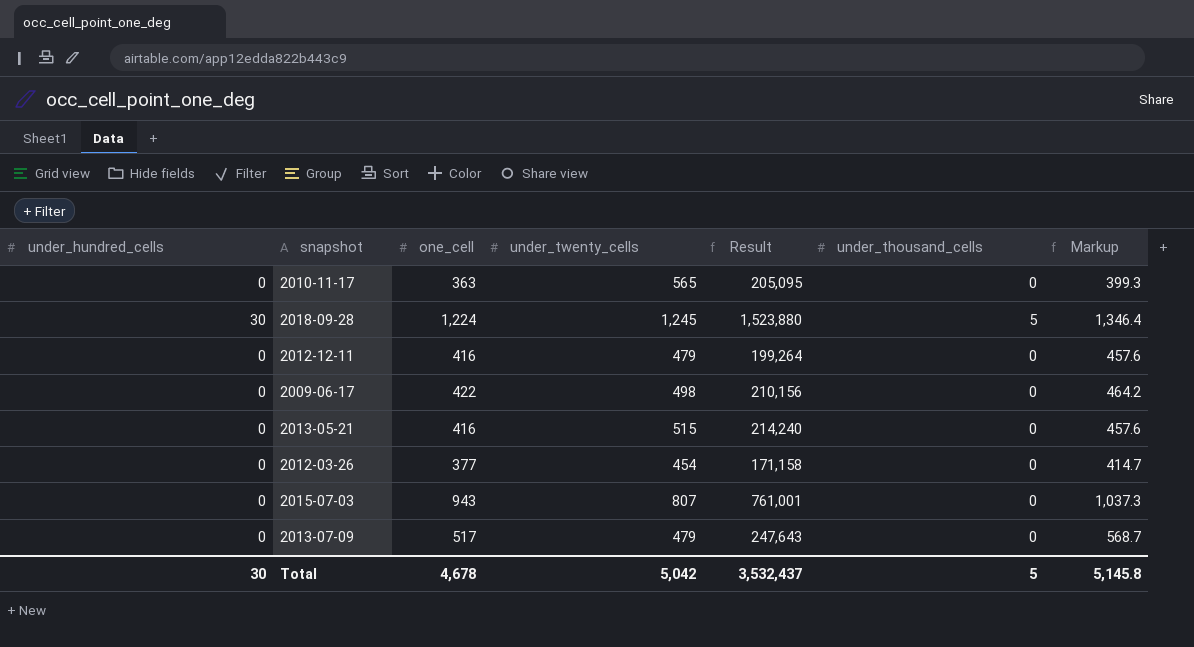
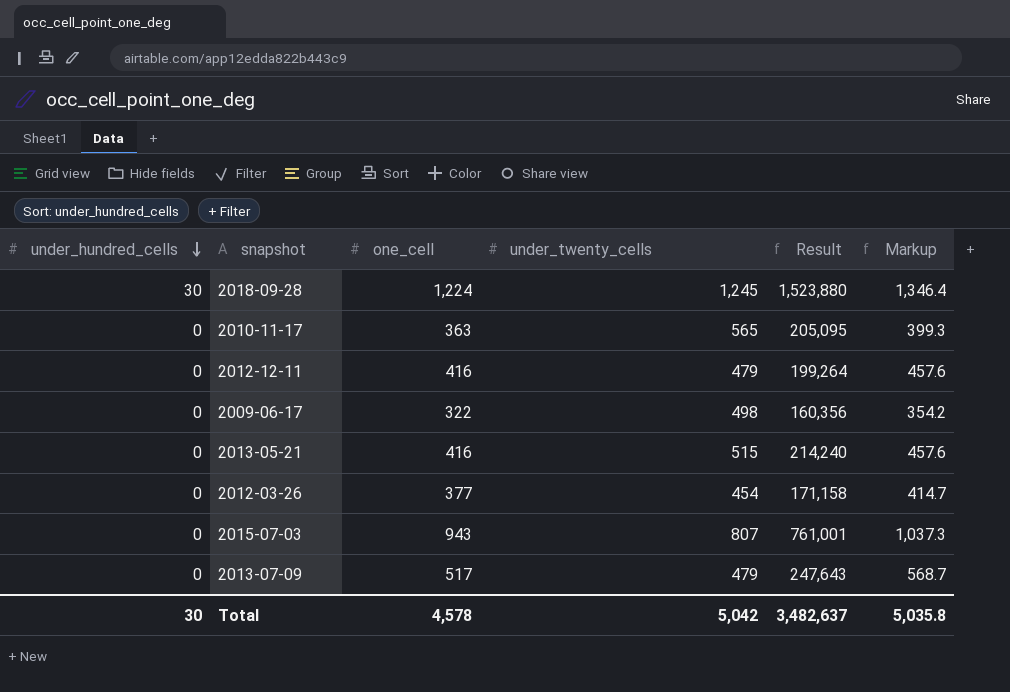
row order: none -> under_hundred_cells descending
column under_thousand_cells | position: 6 -> none
2009-06-17 | one_cell: 422 -> 322
2009-06-17 | Result: 210,156 -> 160,356
2009-06-17 | Markup: 464.2 -> 354.2
Total | one_cell: 4,678 -> 4,578
Total | Result: 3,532,437 -> 3,482,637
Total | Markup: 5,145.8 -> 5,035.8

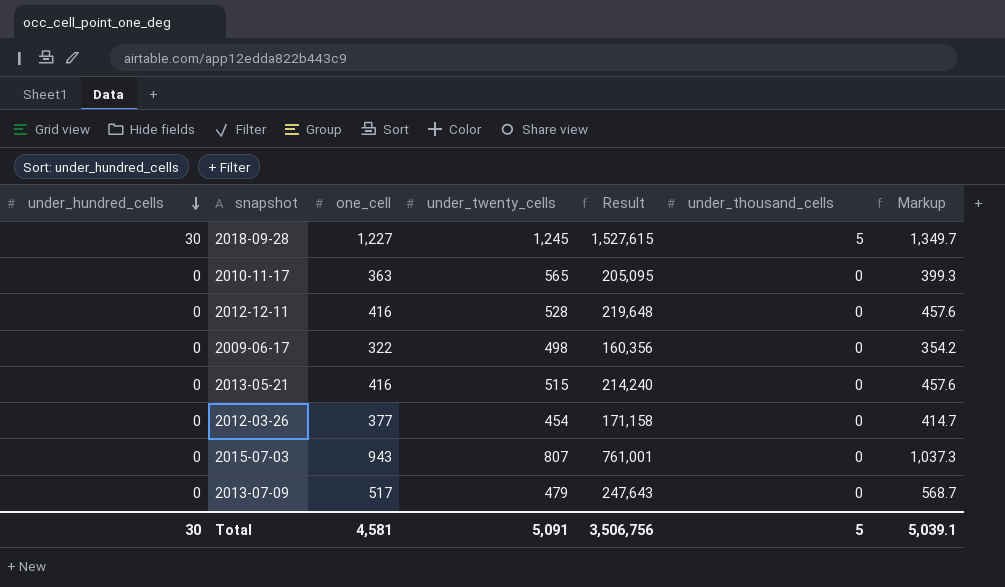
column under_thousand_cells | position: none -> 6
2018-09-28 | one_cell: 1,224 -> 1,227
2018-09-28 | Result: 1,523,880 -> 1,527,615
2018-09-28 | Markup: 1,346.4 -> 1,349.7
2012-12-11 | under_twenty_cells: 479 -> 528
2012-12-11 | Result: 199,264 -> 219,648
Total | one_cell: 4,578 -> 4,581
Total | under_twenty_cells: 5,042 -> 5,091
Total | Result: 3,482,637 -> 3,506,756
Total | Markup: 5,035.8 -> 5,039.1

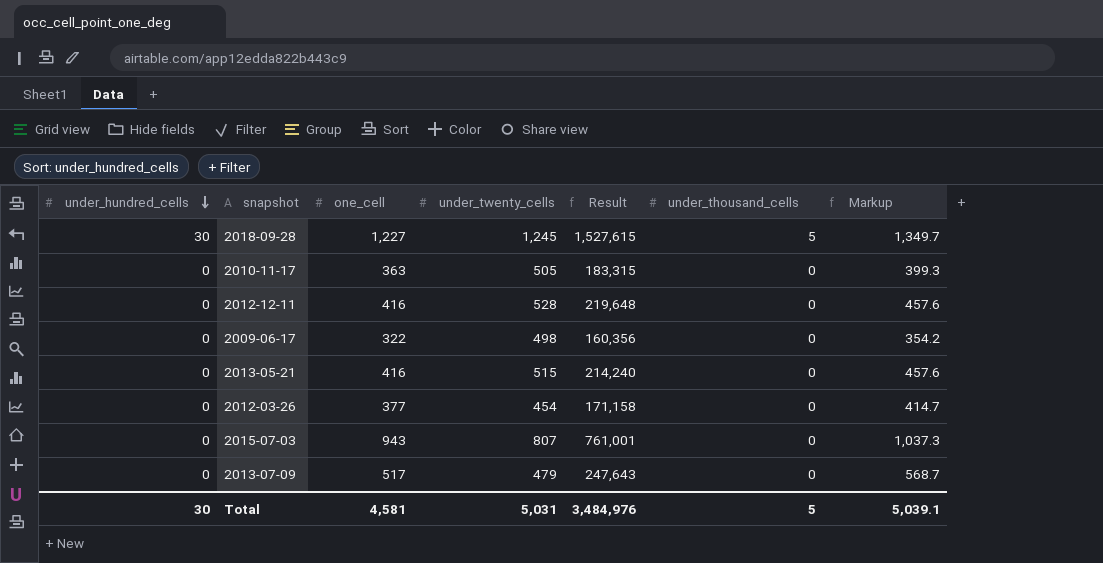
2010-11-17 | under_twenty_cells: 565 -> 505
2010-11-17 | Result: 205,095 -> 183,315
Total | under_twenty_cells: 5,091 -> 5,031
Total | Result: 3,506,756 -> 3,484,976

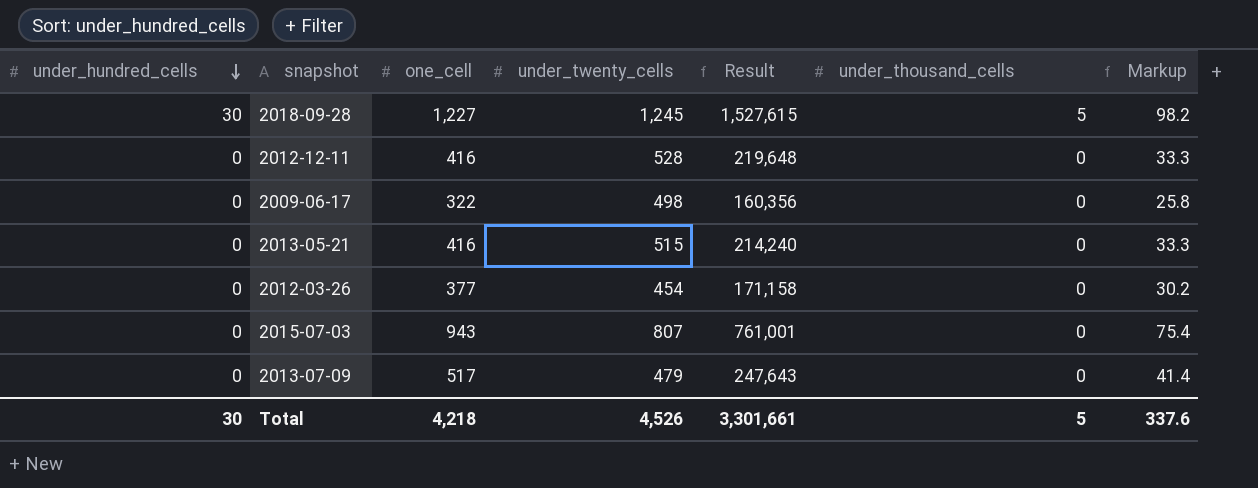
column Markup | formula: [one_cell] * 1.1 -> [one_cell] * 0.08
row 2010-11-17: 0 | 363 | 505 | 183,315 | 0 | 399.3 -> none
Total | one_cell: 4,581 -> 4,218
Total | under_twenty_cells: 5,031 -> 4,526
Total | Result: 3,484,976 -> 3,301,661
Total | Markup: 5,039.1 -> 337.6

